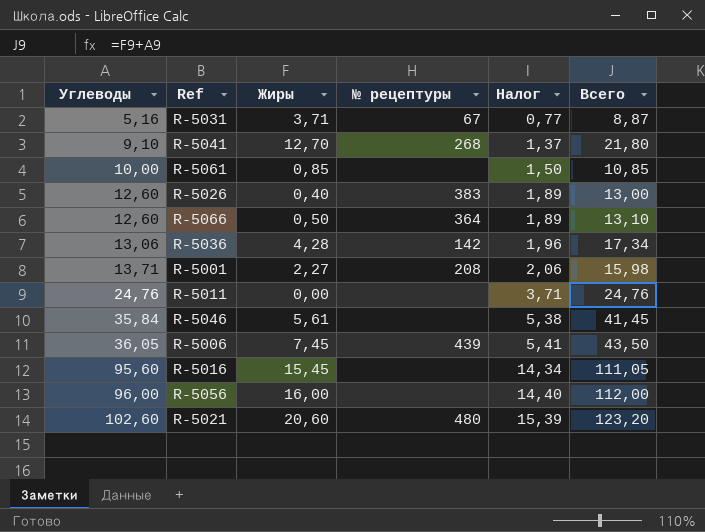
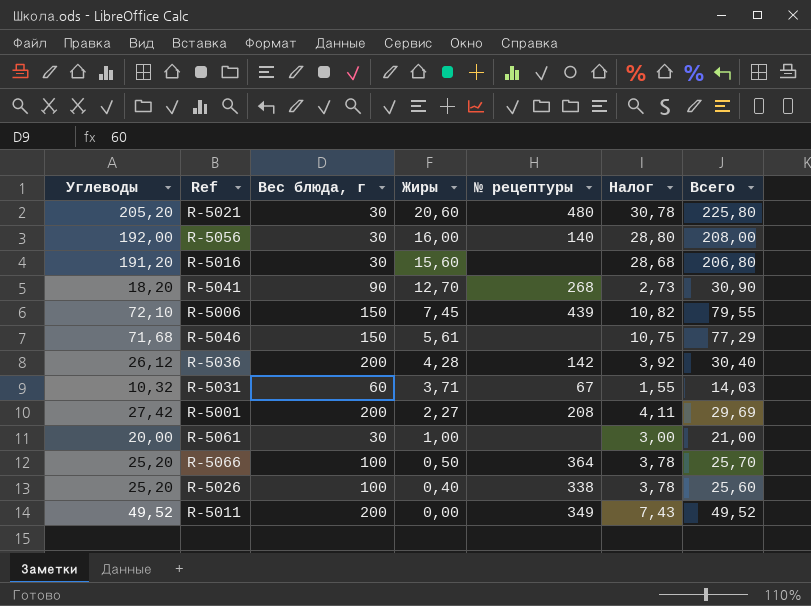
row order: Углеводы ascending -> Жиры descending
column Вес блюда, г | position: none -> 3
R-5021 | Углеводы: 102,60 -> 205,20
R-5021 | Налог: 15,39 -> 30,78
R-5021 | Всего: 123,20 -> 225,80
R-5056 | Углеводы: 96,00 -> 192,00
R-5056 | № рецептуры: none -> 140
R-5056 | Налог: 14,40 -> 28,80
R-5056 | Всего: 112,00 -> 208,00
R-5016 | Углеводы: 95,60 -> 191,20
R-5016 | Жиры: 15,45 -> 15,60
R-5016 | Налог: 14,34 -> 28,68
R-5016 | Всего: 111,05 -> 206,80
R-5041 | Углеводы: 9,10 -> 18,20
R-5041 | Налог: 1,37 -> 2,73
R-5041 | Всего: 21,80 -> 30,90
R-5006 | Углеводы: 36,05 -> 72,10
R-5006 | Налог: 5,41 -> 10,82
R-5006 | Всего: 43,50 -> 79,55
R-5046 | Углеводы: 35,84 -> 71,68
R-5046 | Налог: 5,38 -> 10,75
R-5046 | Всего: 41,45 -> 77,29
R-5036 | Углеводы: 13,06 -> 26,12
R-5036 | Налог: 1,96 -> 3,92
R-5036 | Всего: 17,34 -> 30,40
R-5031 | Углеводы: 5,16 -> 10,32
R-5031 | Налог: 0,77 -> 1,55
R-5031 | Всего: 8,87 -> 14,03
R-5001 | Углеводы: 13,71 -> 27,42
R-5001 | Налог: 2,06 -> 4,11
R-5001 | Всего: 15,98 -> 29,69
R-5061 | Углеводы: 10,00 -> 20,00
R-5061 | Жиры: 0,85 -> 1,00
R-5061 | Налог: 1,50 -> 3,00
R-5061 | Всего: 10,85 -> 21,00
R-5066 | Углеводы: 12,60 -> 25,20
R-5066 | Налог: 1,89 -> 3,78
R-5066 | Всего: 13,10 -> 25,70
R-5026 | Углеводы: 12,60 -> 25,20
R-5026 | № рецептуры: 383 -> 338
R-5026 | Налог: 1,89 -> 3,78
R-5026 | Всего: 13,00 -> 25,60
R-5011 | Углеводы: 24,76 -> 49,52
R-5011 | № рецептуры: none -> 349
R-5011 | Налог: 3,71 -> 7,43
R-5011 | Всего: 24,76 -> 49,52

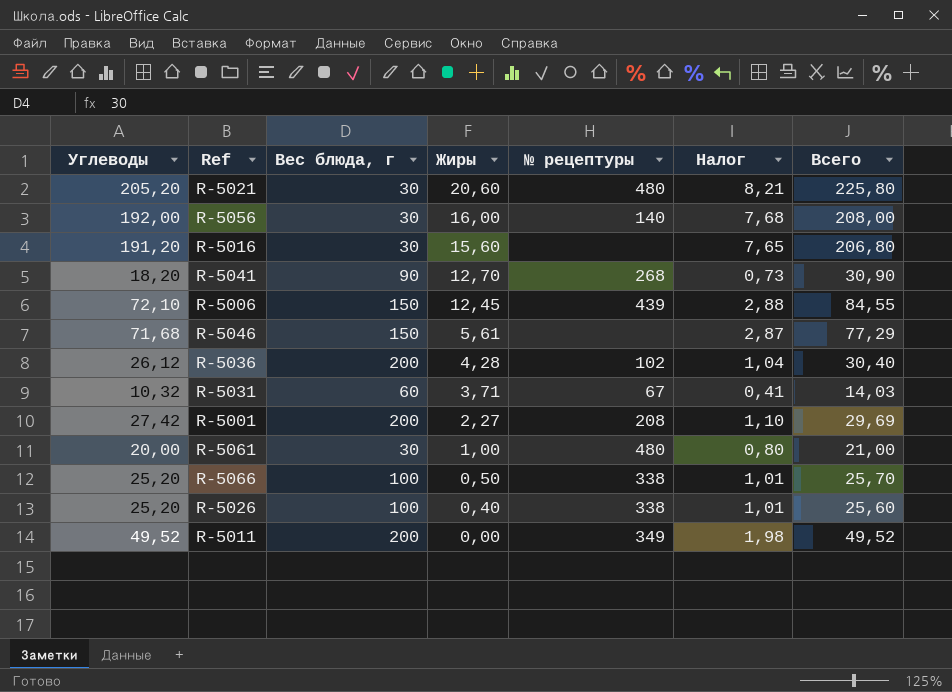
column Налог | formula: [Углеводы] * 0,15 -> [Углеводы] * 0,04
R-5006 | Жиры: 7,45 -> 12,45
R-5006 | Всего: 79,55 -> 84,55
R-5036 | № рецептуры: 142 -> 102
R-5061 | № рецептуры: none -> 480
R-5066 | № рецептуры: 364 -> 338

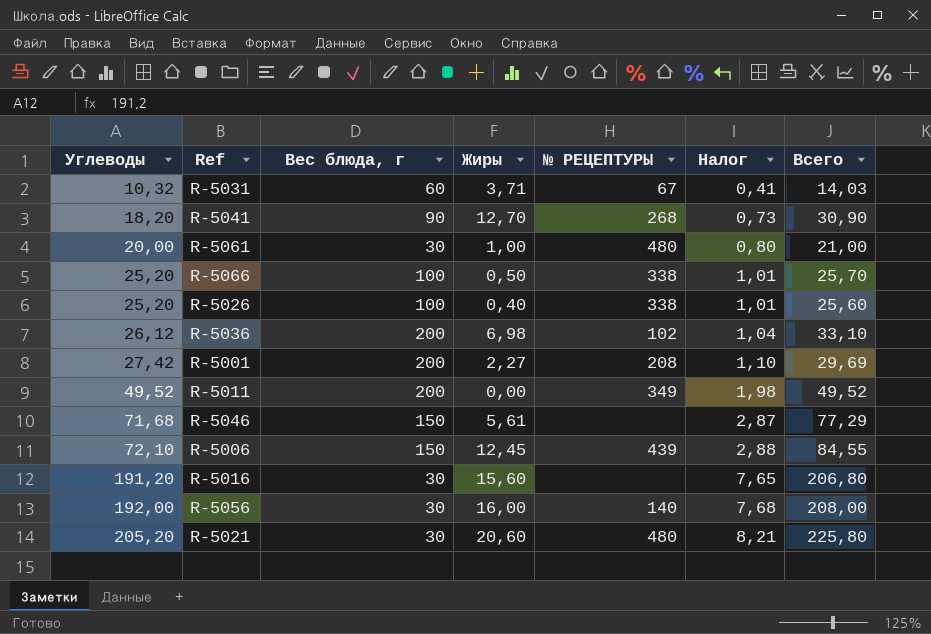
row order: Жиры descending -> Углеводы ascending
column name: № рецептуры -> № РЕЦЕПТУРЫ
R-5036 | Жиры: 4,28 -> 6,98
R-5036 | Всего: 30,40 -> 33,10

